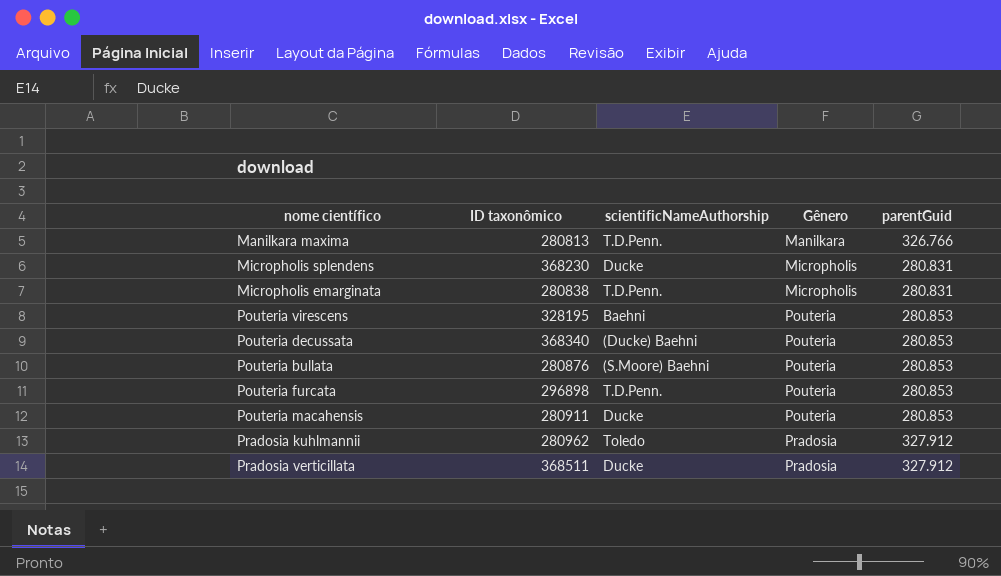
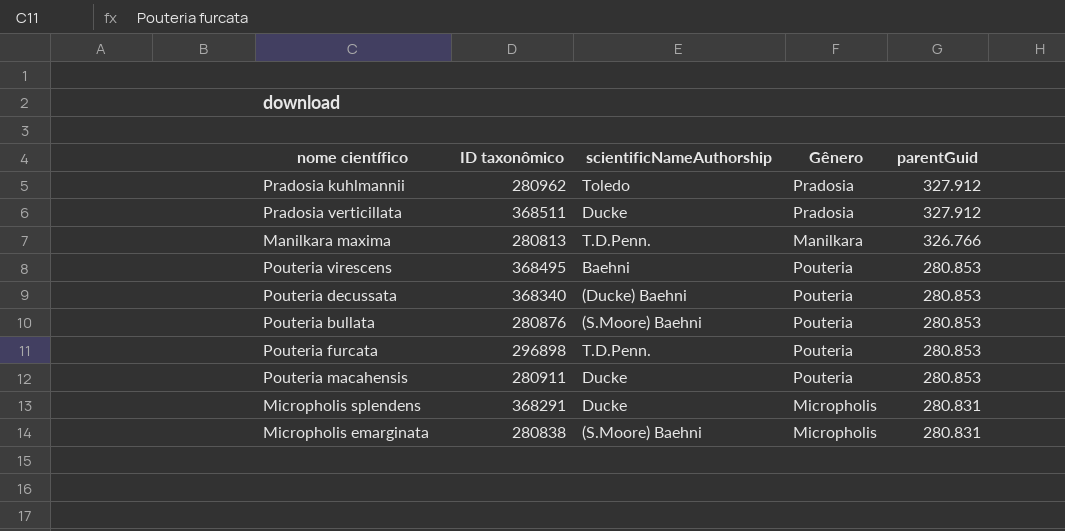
row order: Gênero ascending -> parentGuid descending
Pouteria virescens | ID taxonômico: 328195 -> 368495
Micropholis splendens | ID taxonômico: 368230 -> 368291
Micropholis emarginata | scientificNameAuthorship: T.D.Penn. -> (S.Moore) Baehni

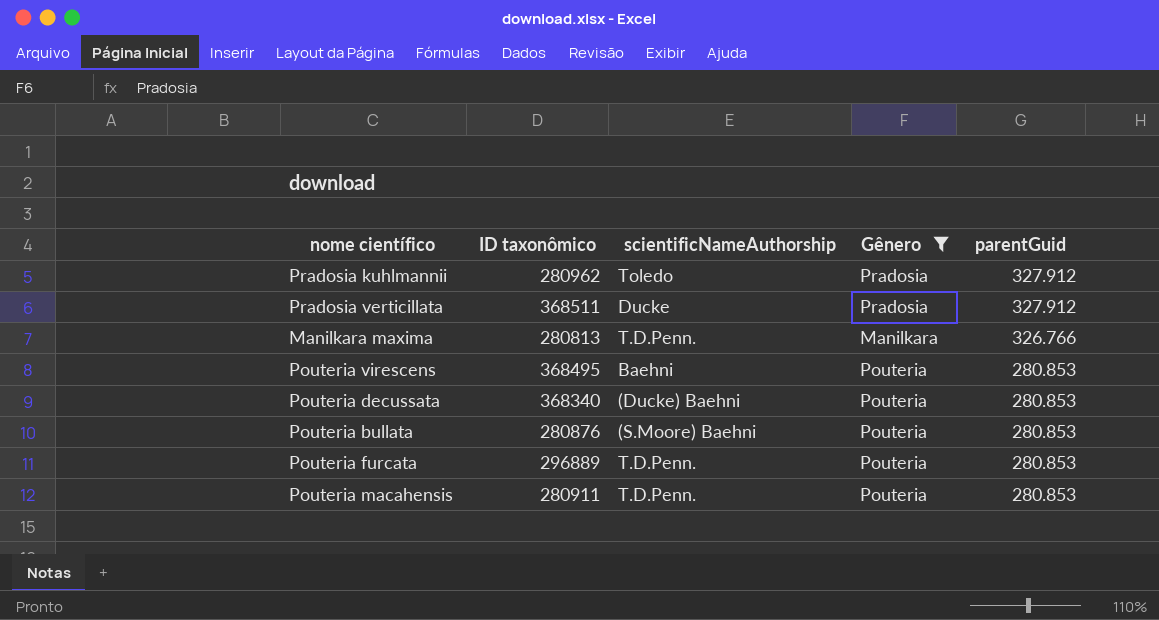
filter: none -> Gênero != Micropholis
Pouteria furcata | ID taxonômico: 296898 -> 296889
Pouteria macahensis | scientificNameAuthorship: Ducke -> T.D.Penn.

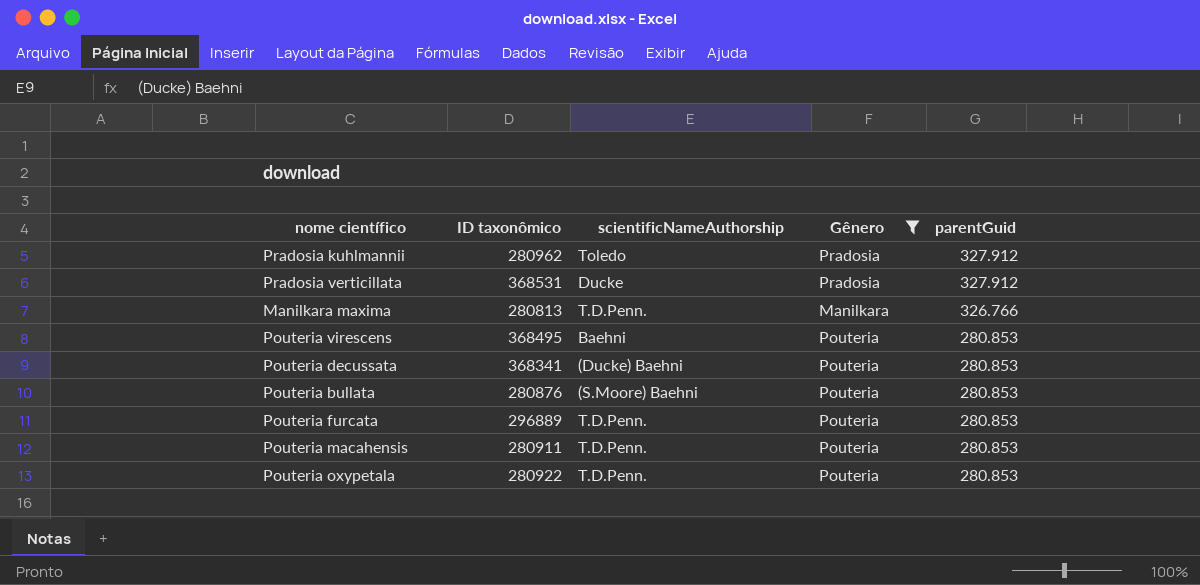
Pradosia verticillata | ID taxonômico: 368511 -> 368531
Pouteria decussata | ID taxonômico: 368340 -> 368341
row Pouteria oxypetala: none -> 280922 | T.D.Penn. | Pouteria | 280.853

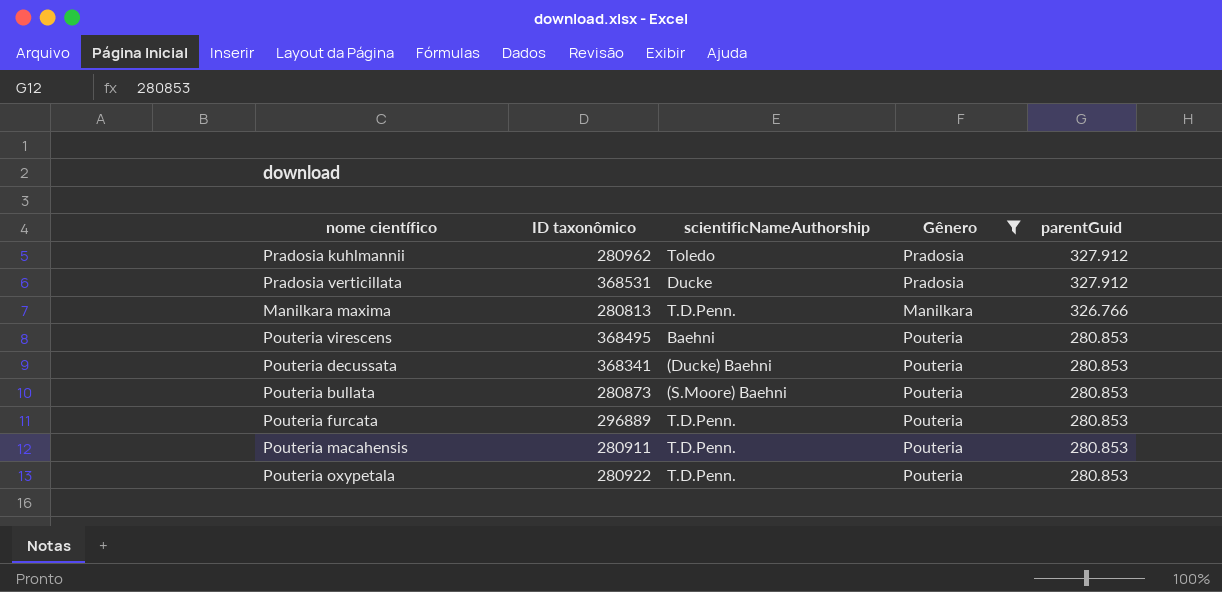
Pouteria bullata | ID taxonômico: 280876 -> 280873

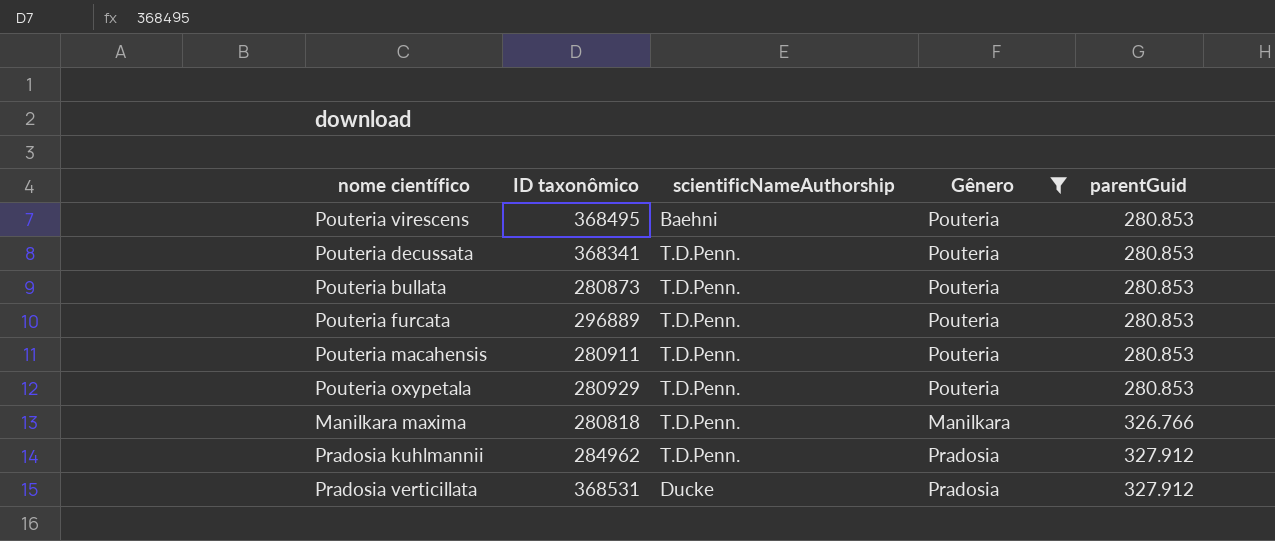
row order: parentGuid descending -> parentGuid ascending
Pouteria decussata | scientificNameAuthorship: (Ducke) Baehni -> T.D.Penn.
Pouteria bullata | scientificNameAuthorship: (S.Moore) Baehni -> T.D.Penn.
Pouteria oxypetala | ID taxonômico: 280922 -> 280929
Manilkara maxima | ID taxonômico: 280813 -> 280818
Pradosia kuhlmannii | ID taxonômico: 280962 -> 284962
Pradosia kuhlmannii | scientificNameAuthorship: Toledo -> T.D.Penn.

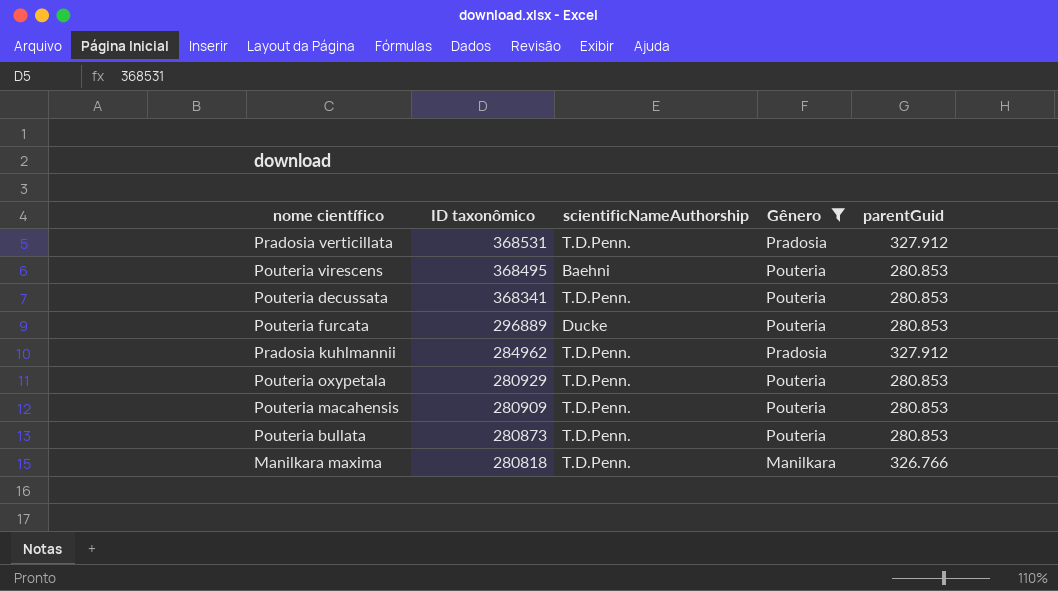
row order: parentGuid ascending -> ID taxonômico descending
Pradosia verticillata | scientificNameAuthorship: Ducke -> T.D.Penn.
Pouteria furcata | scientificNameAuthorship: T.D.Penn. -> Ducke
Pouteria macahensis | ID taxonômico: 280911 -> 280909

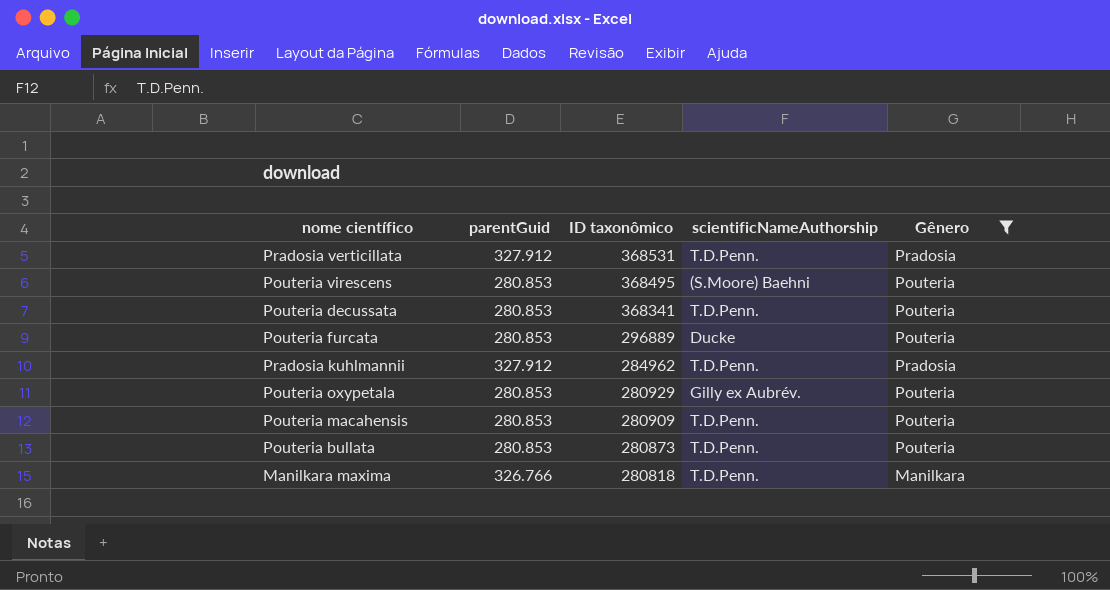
column parentGuid | position: 5 -> 2
Pouteria virescens | scientificNameAuthorship: Baehni -> (S.Moore) Baehni
Pouteria oxypetala | scientificNameAuthorship: T.D.Penn. -> Gilly ex Aubrév.

